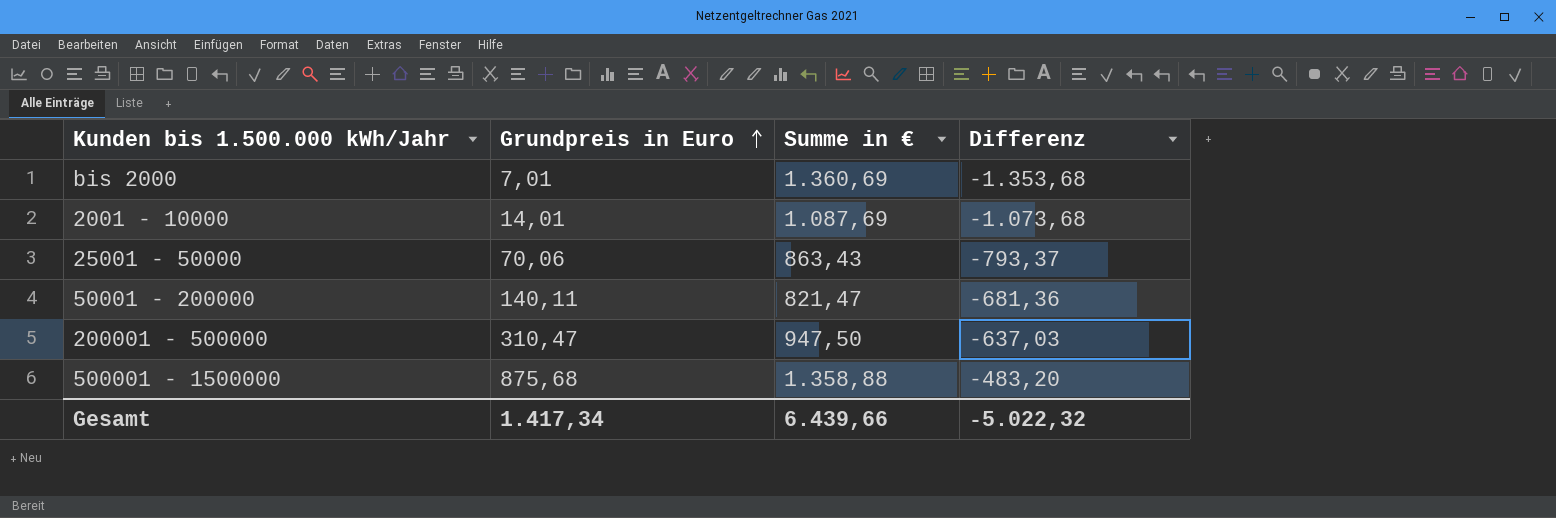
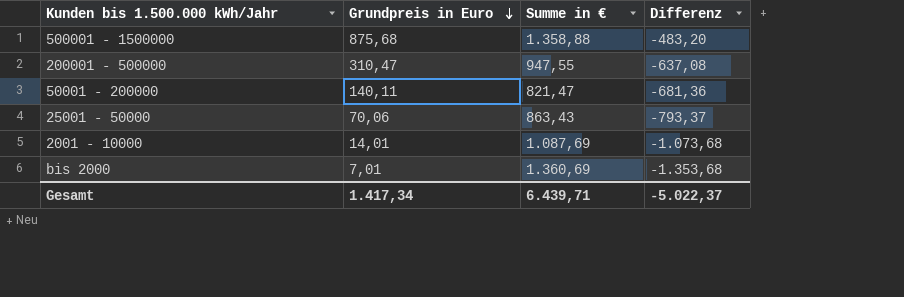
row order: Grundpreis in Euro ascending -> Grundpreis in Euro descending
200001 - 500000 | Summe in €: 947,50 -> 947,55
200001 - 500000 | Differenz: -637,03 -> -637,08
Gesamt | Summe in €: 6.439,66 -> 6.439,71
Gesamt | Differenz: -5.022,32 -> -5.022,37

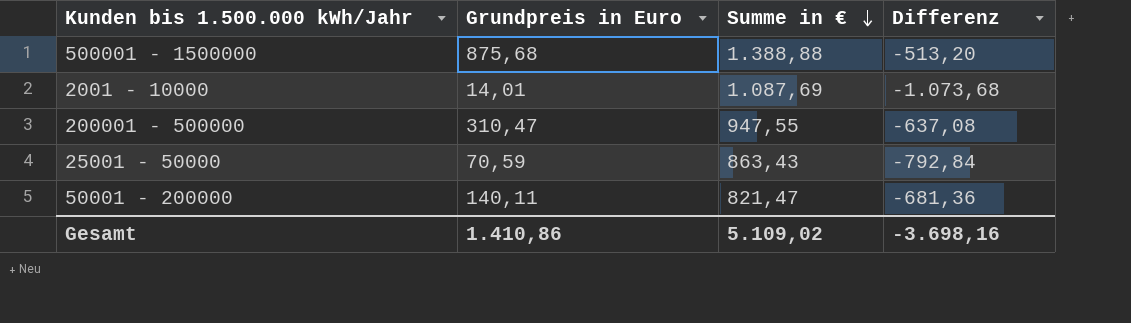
row order: Grundpreis in Euro descending -> Summe in € descending
row bis 2000: 7,01 | 1.360,69 | -1.353,68 -> none
500001 - 1500000 | Summe in €: 1.358,88 -> 1.388,88
500001 - 1500000 | Differenz: -483,20 -> -513,20
25001 - 50000 | Grundpreis in Euro: 70,06 -> 70,59
25001 - 50000 | Differenz: -793,37 -> -792,84
Gesamt | Grundpreis in Euro: 1.417,34 -> 1.410,86
Gesamt | Summe in €: 6.439,71 -> 5.109,02
Gesamt | Differenz: -5.022,37 -> -3.698,16

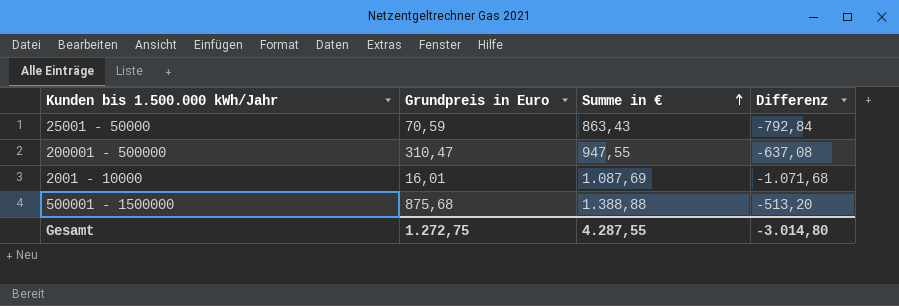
row order: Summe in € descending -> Summe in € ascending
row 50001 - 200000: 140,11 | 821,47 | -681,36 -> none
2001 - 10000 | Grundpreis in Euro: 14,01 -> 16,01
2001 - 10000 | Differenz: -1.073,68 -> -1.071,68
Gesamt | Grundpreis in Euro: 1.410,86 -> 1.272,75
Gesamt | Summe in €: 5.109,02 -> 4.287,55
Gesamt | Differenz: -3.698,16 -> -3.014,80

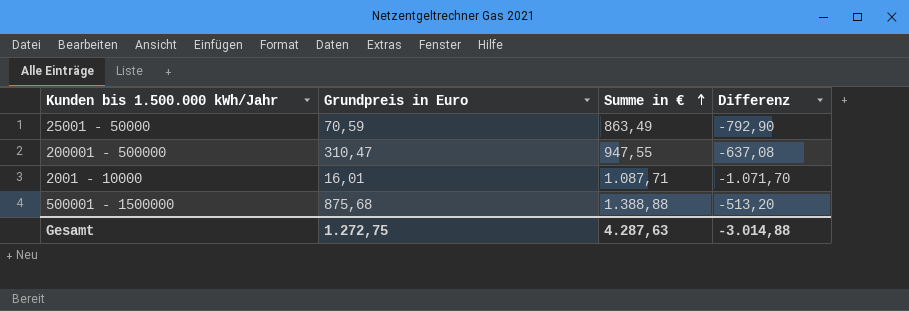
25001 - 50000 | Summe in €: 863,43 -> 863,49
25001 - 50000 | Differenz: -792,84 -> -792,90
2001 - 10000 | Summe in €: 1.087,69 -> 1.087,71
2001 - 10000 | Differenz: -1.071,68 -> -1.071,70
Gesamt | Summe in €: 4.287,55 -> 4.287,63
Gesamt | Differenz: -3.014,80 -> -3.014,88

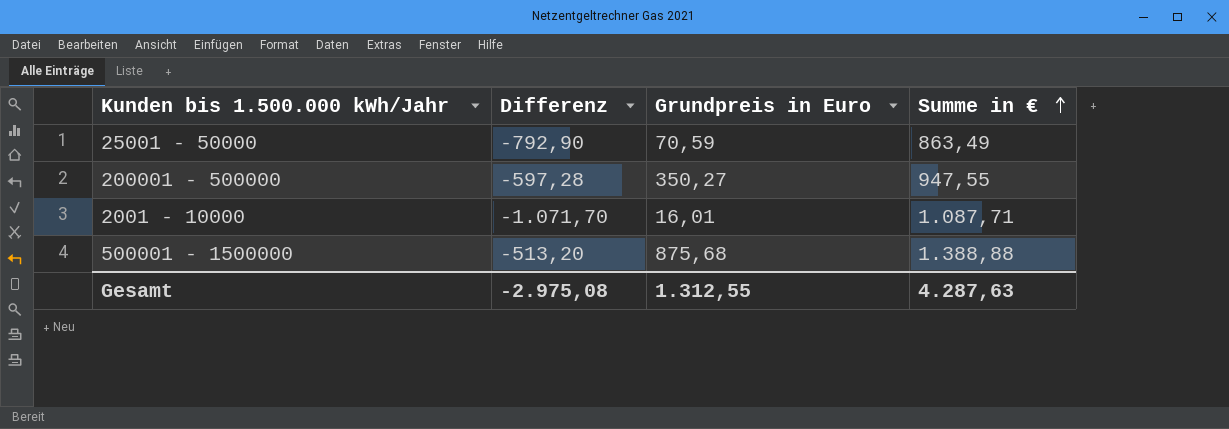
column Differenz | position: 4 -> 2
200001 - 500000 | Differenz: -637,08 -> -597,28
200001 - 500000 | Grundpreis in Euro: 310,47 -> 350,27
Gesamt | Differenz: -3.014,88 -> -2.975,08
Gesamt | Grundpreis in Euro: 1.272,75 -> 1.312,55

